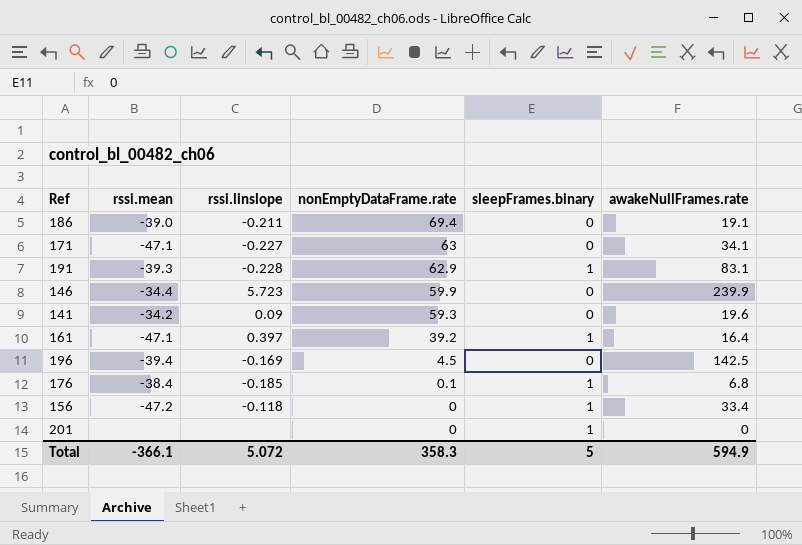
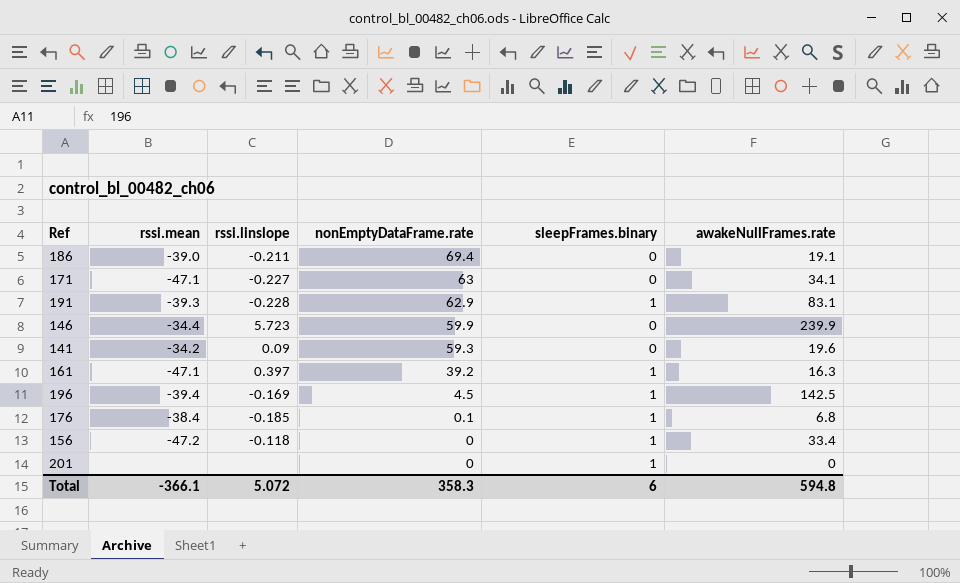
161 | awakeNullFrames.rate: 16.4 -> 16.3
196 | sleepFrames.binary: 0 -> 1
Total | sleepFrames.binary: 5 -> 6
Total | awakeNullFrames.rate: 594.9 -> 594.8

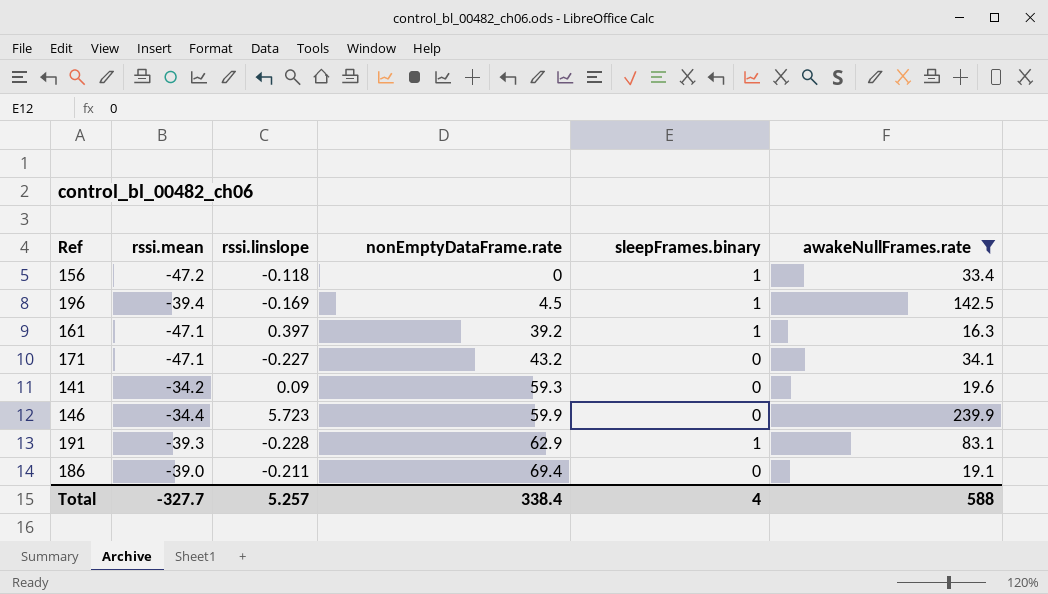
filter: none -> awakeNullFrames.rate >= 16.3
row order: nonEmptyDataFrame.rate descending -> nonEmptyDataFrame.rate ascending
171 | nonEmptyDataFrame.rate: 63 -> 43.2
Total | rssi.mean: -366.1 -> -327.7
Total | rssi.linslope: 5.072 -> 5.257
Total | nonEmptyDataFrame.rate: 358.3 -> 338.4
Total | sleepFrames.binary: 6 -> 4
Total | awakeNullFrames.rate: 594.8 -> 588

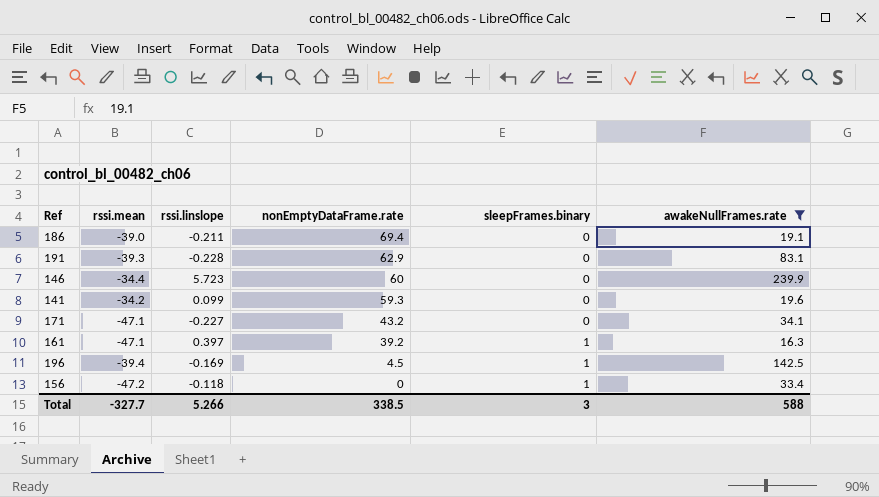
row order: nonEmptyDataFrame.rate ascending -> nonEmptyDataFrame.rate descending
191 | sleepFrames.binary: 1 -> 0
146 | nonEmptyDataFrame.rate: 59.9 -> 60
141 | rssi.linslope: 0.09 -> 0.099
Total | rssi.linslope: 5.257 -> 5.266
Total | nonEmptyDataFrame.rate: 338.4 -> 338.5
Total | sleepFrames.binary: 4 -> 3

